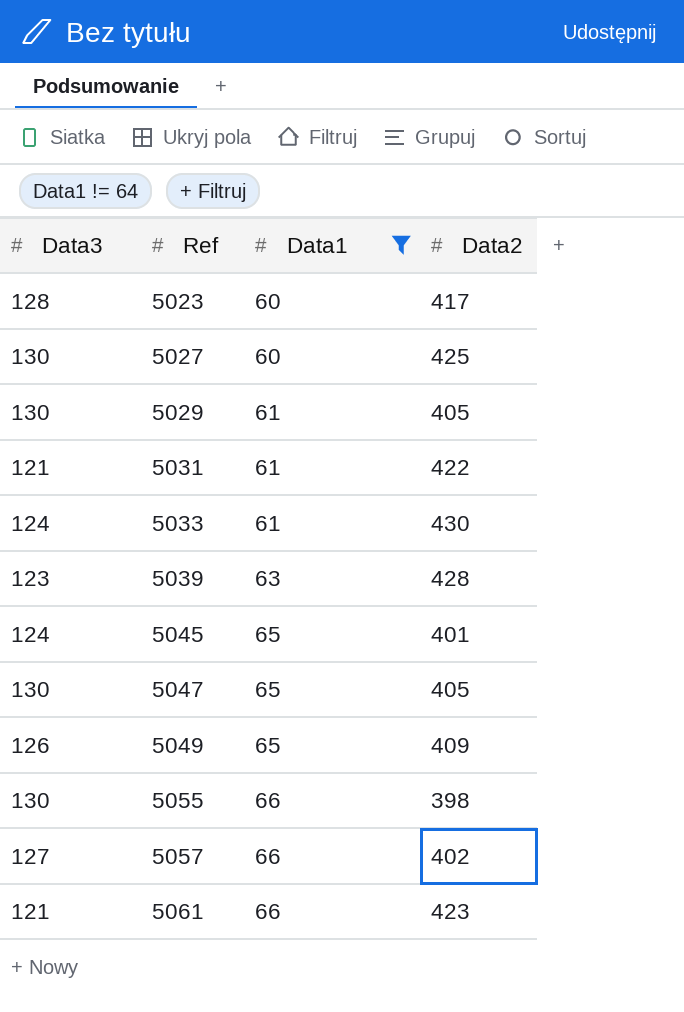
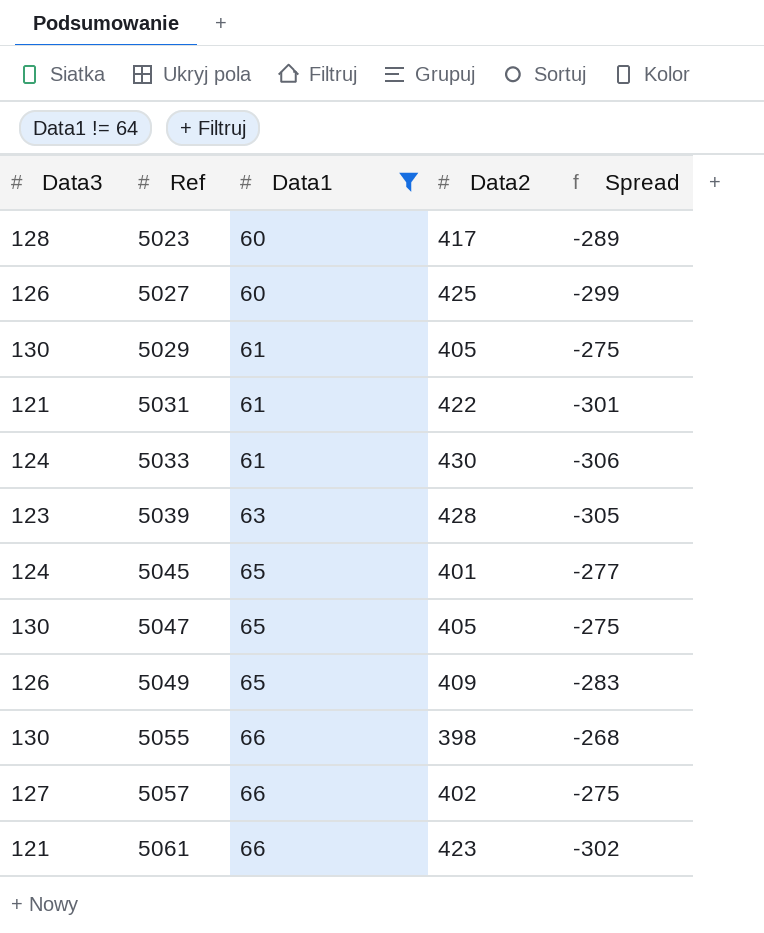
column Spread | formula: none -> [Data3] - [Data2]
5027 | Data3: 130 -> 126

